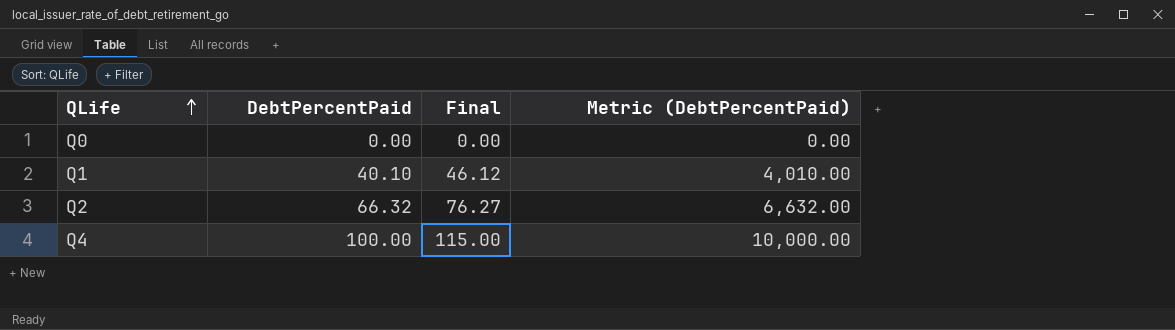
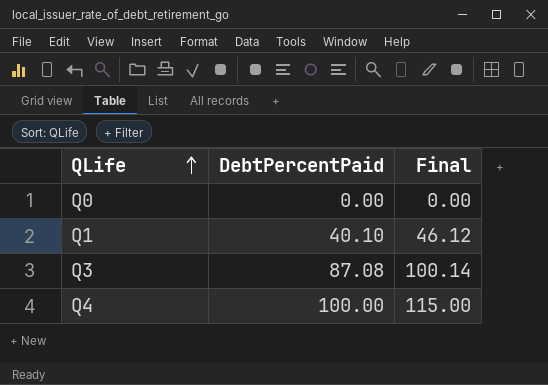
column Metric (DebtPercentPaid) | formula: [DebtPercentPaid] * 100 -> none
row Q2: 66.32 | 76.27 | 6,632.00 -> none
row Q3: none -> 87.08 | 100.14

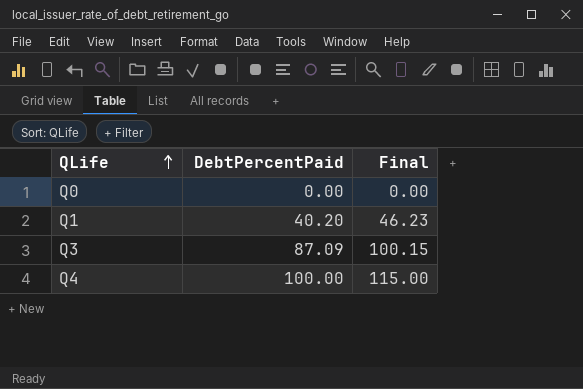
Q1 | DebtPercentPaid: 40.10 -> 40.20
Q1 | Final: 46.12 -> 46.23
Q3 | DebtPercentPaid: 87.08 -> 87.09
Q3 | Final: 100.14 -> 100.15

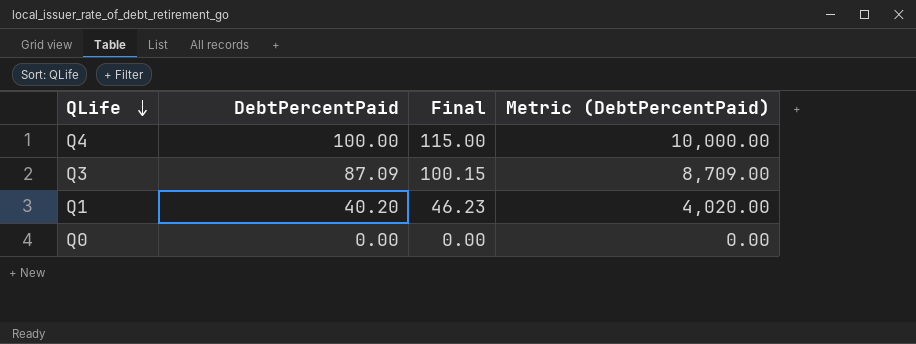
row order: QLife ascending -> QLife descending
column Metric (DebtPercentPaid) | formula: none -> [DebtPercentPaid] * 100

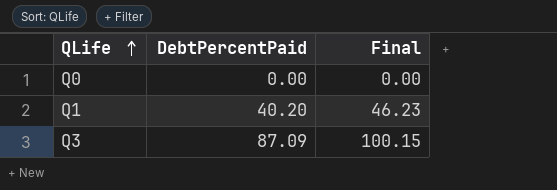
row order: QLife descending -> QLife ascending
column Metric (DebtPercentPaid) | formula: [DebtPercentPaid] * 100 -> none
row Q4: 100.00 | 115.00 | 10,000.00 -> none

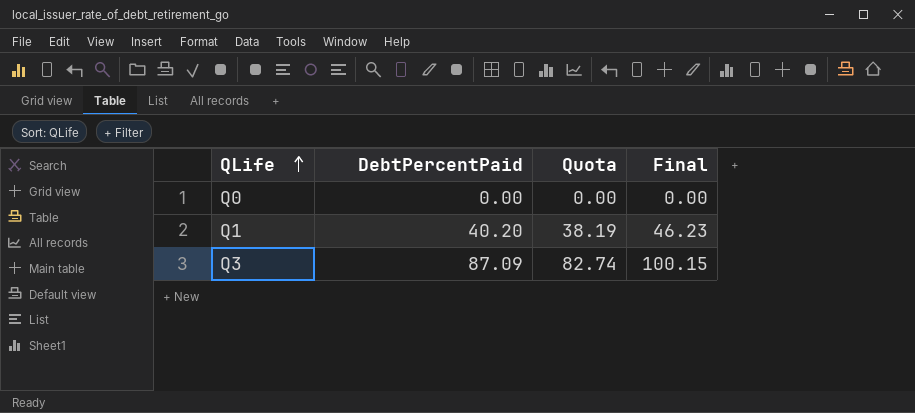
column Quota | formula: none -> [DebtPercentPaid] * 0.95

